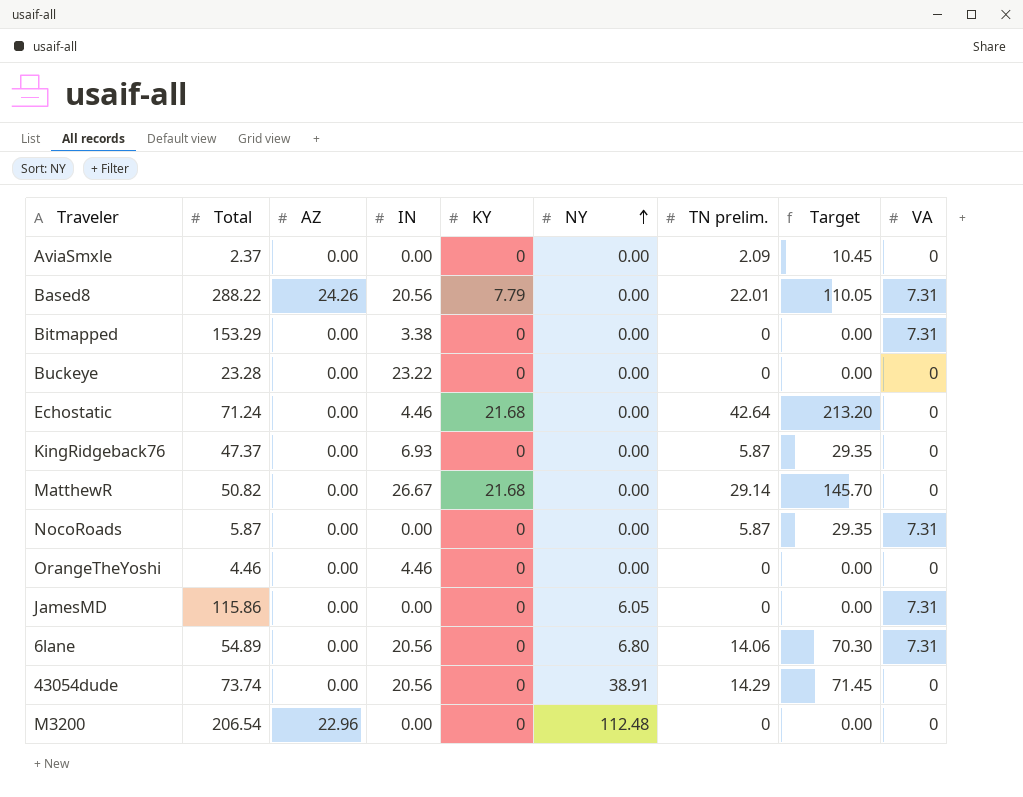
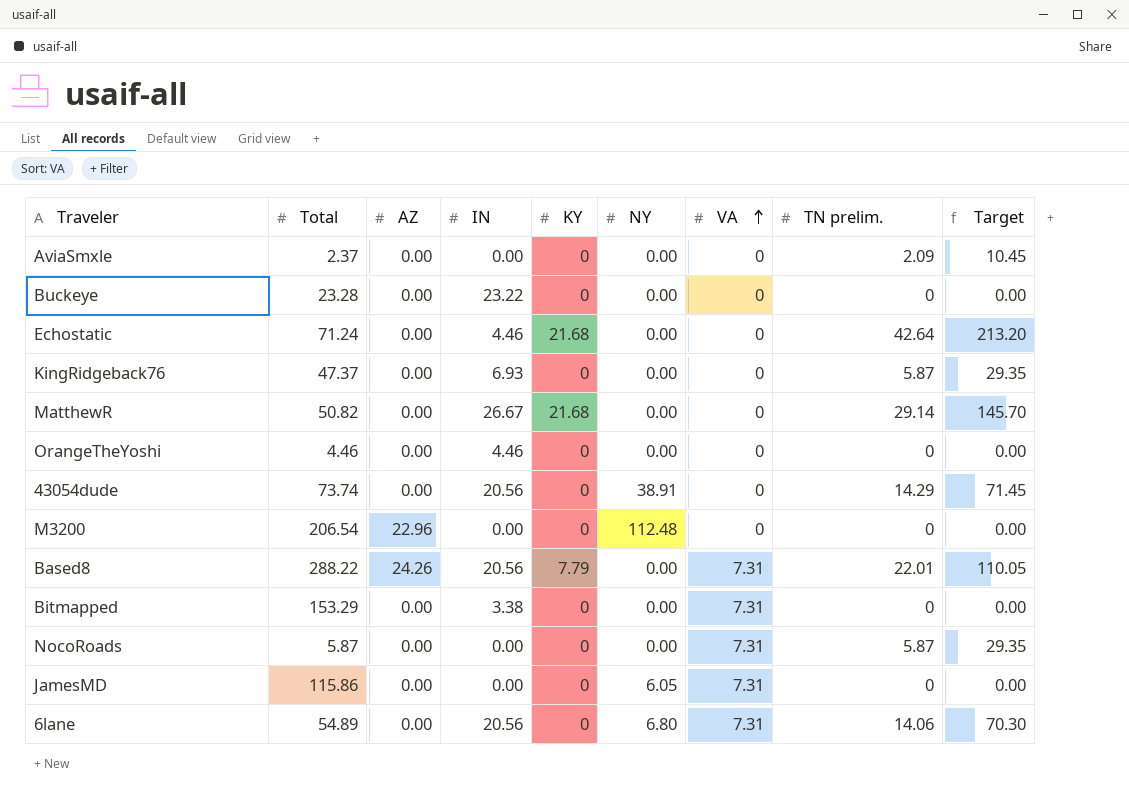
row order: NY ascending -> VA ascending
column VA | position: 9 -> 7

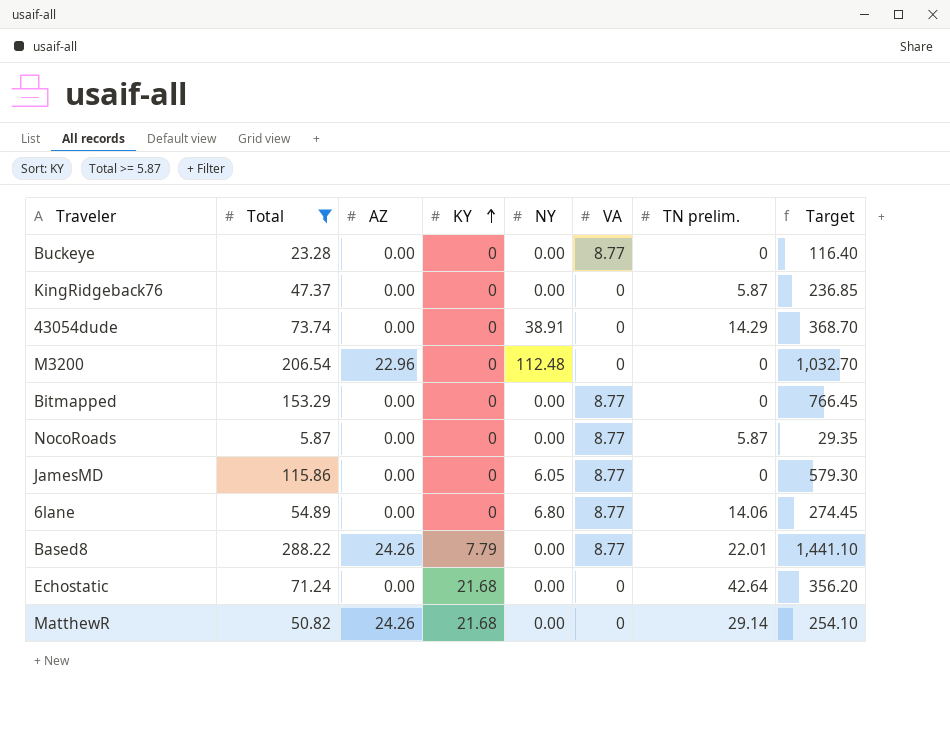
filter: none -> Total >= 5.87
row order: VA ascending -> KY ascending
column IN | position: 4 -> none
column Target | formula: [TN prelim.] * 5 -> [Total] * 5
Buckeye | VA: 0 -> 8.77
Bitmapped | VA: 7.31 -> 8.77
NocoRoads | VA: 7.31 -> 8.77
JamesMD | VA: 7.31 -> 8.77
6lane | VA: 7.31 -> 8.77
Based8 | VA: 7.31 -> 8.77
MatthewR | AZ: 0.00 -> 24.26

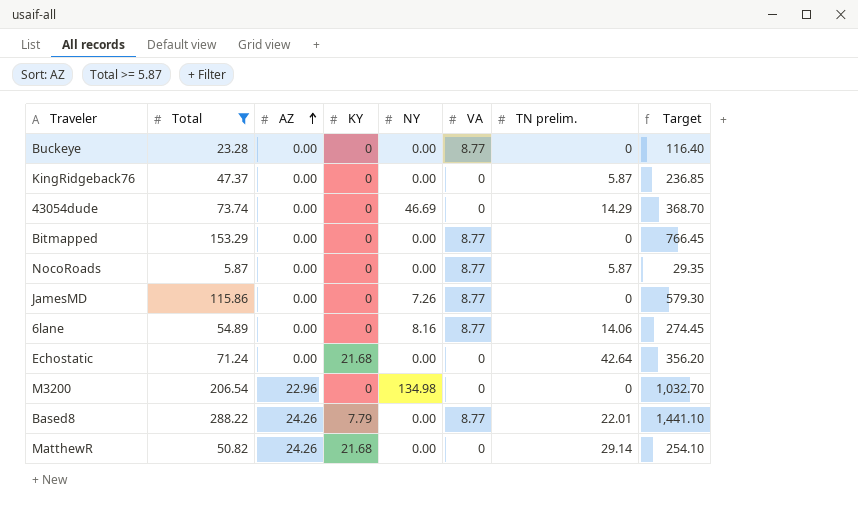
row order: KY ascending -> AZ ascending
43054dude | NY: 38.91 -> 46.69
JamesMD | NY: 6.05 -> 7.26
6lane | NY: 6.80 -> 8.16
M3200 | NY: 112.48 -> 134.98

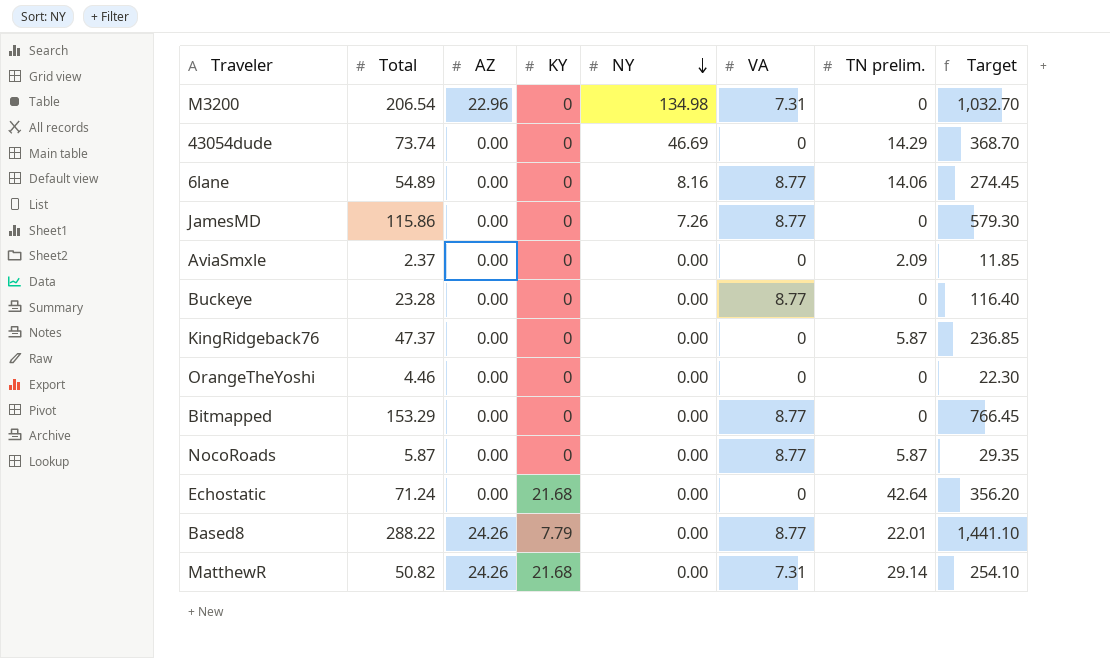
filter: Total >= 5.87 -> none
row order: AZ ascending -> NY descending
M3200 | VA: 0 -> 7.31
MatthewR | VA: 0 -> 7.31

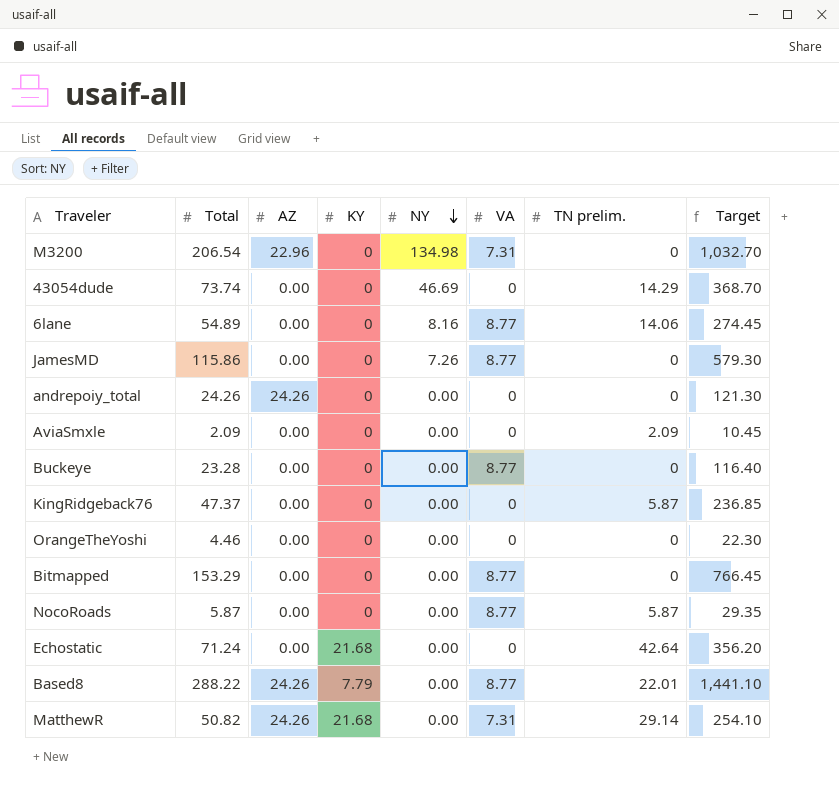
row andrepoiy_total: none -> 24.26 | 24.26 | 0 | 0.00 | 0 | 0 | 121.30
AviaSmxle | Total: 2.37 -> 2.09
AviaSmxle | Target: 11.85 -> 10.45

